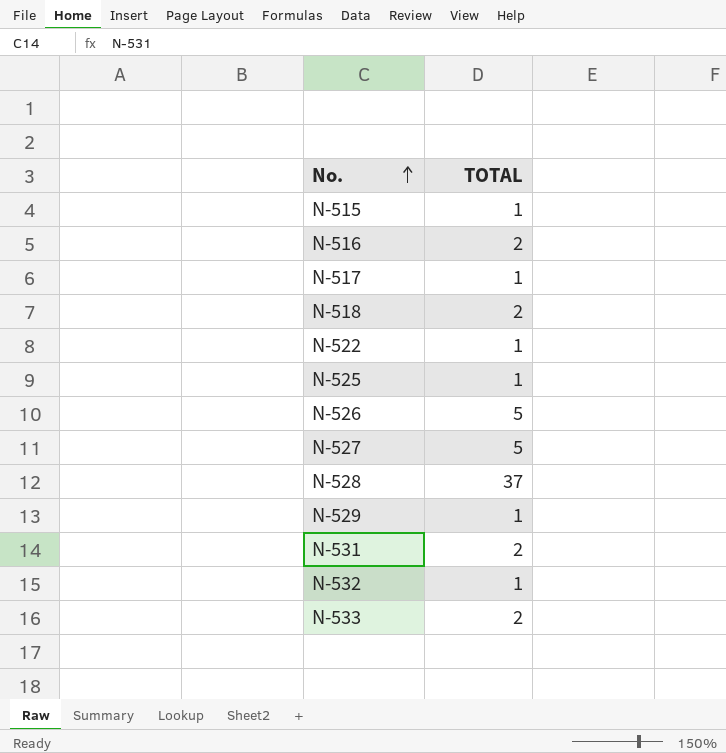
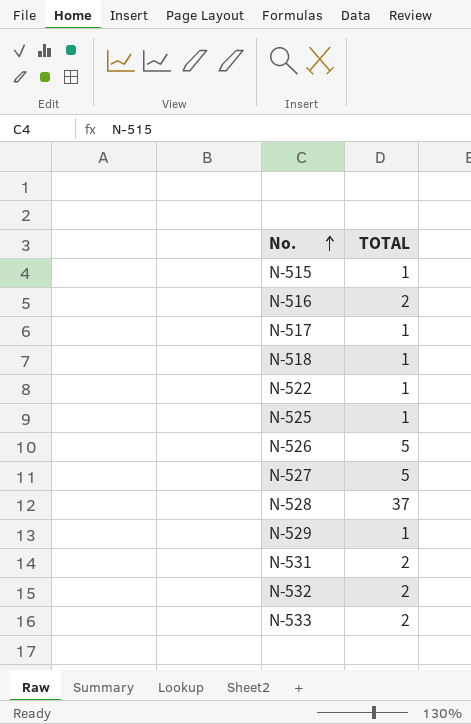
N-518 | TOTAL: 2 -> 1
N-532 | TOTAL: 1 -> 2

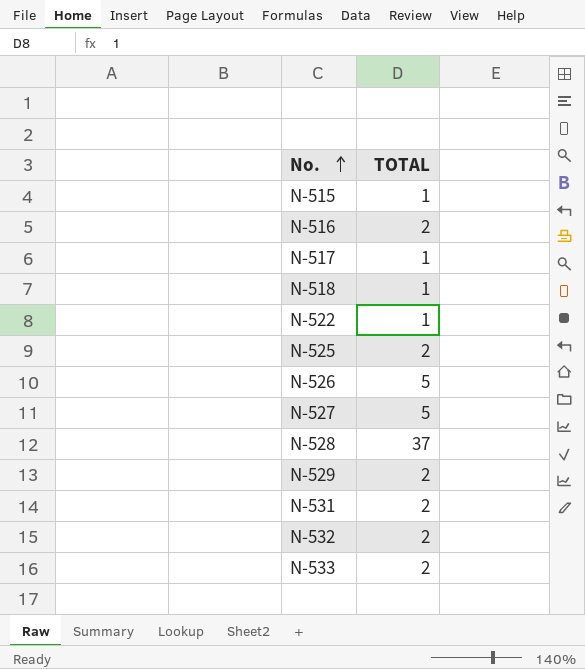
N-525 | TOTAL: 1 -> 2
N-529 | TOTAL: 1 -> 2

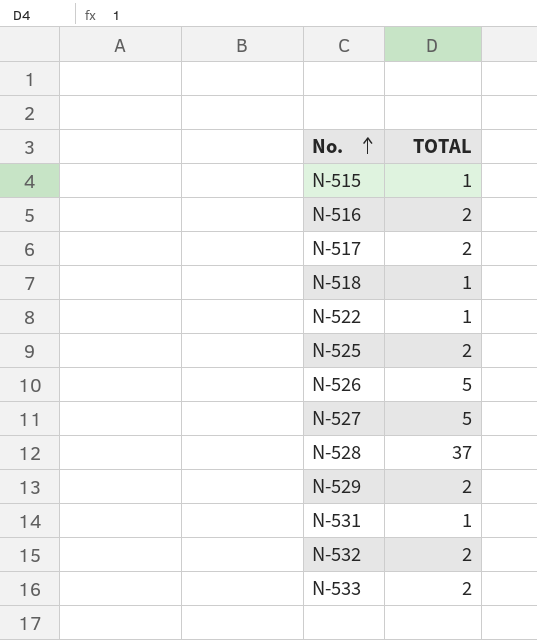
N-517 | TOTAL: 1 -> 2
N-531 | TOTAL: 2 -> 1

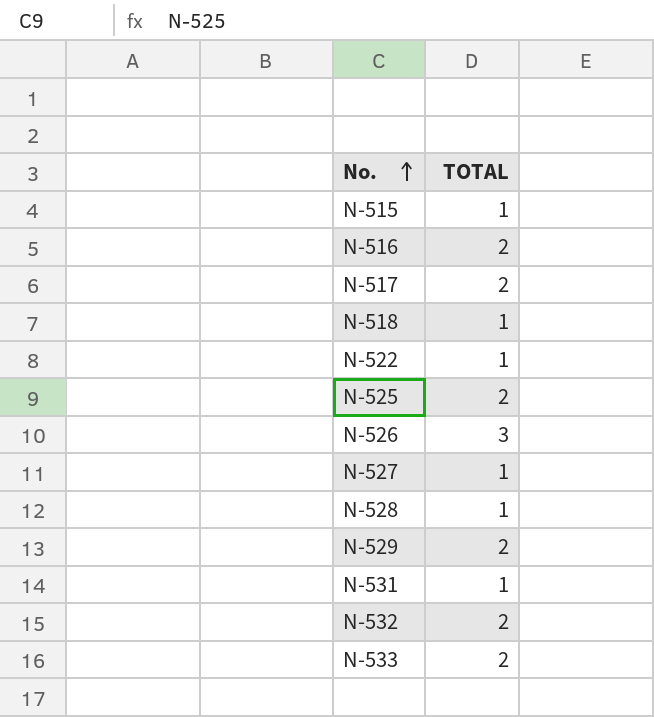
N-526 | TOTAL: 5 -> 3
N-527 | TOTAL: 5 -> 1
N-528 | TOTAL: 37 -> 1

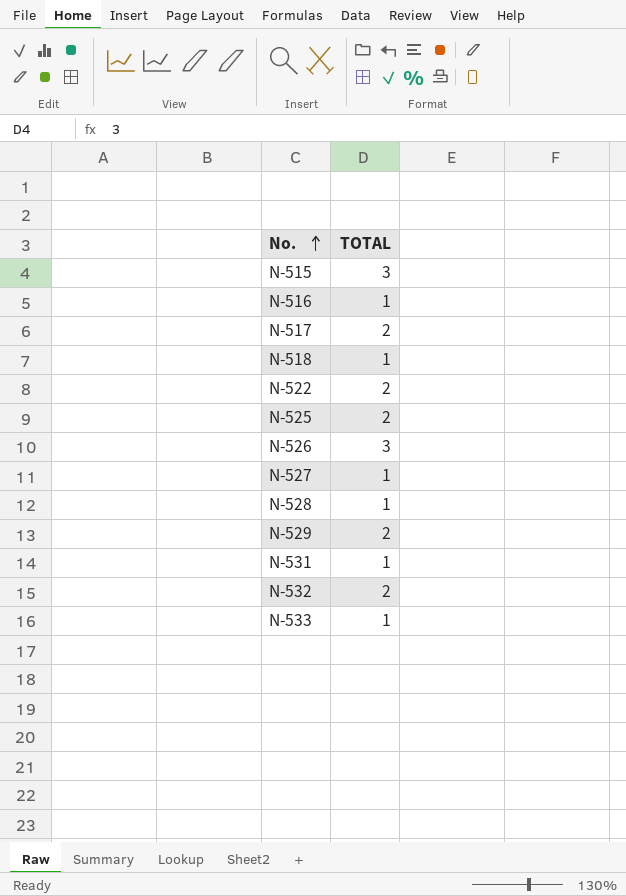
N-515 | TOTAL: 1 -> 3
N-516 | TOTAL: 2 -> 1
N-522 | TOTAL: 1 -> 2
N-533 | TOTAL: 2 -> 1

